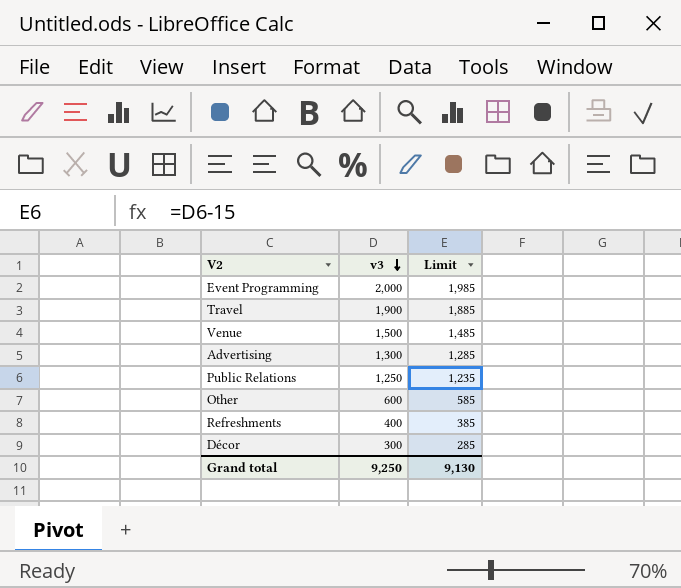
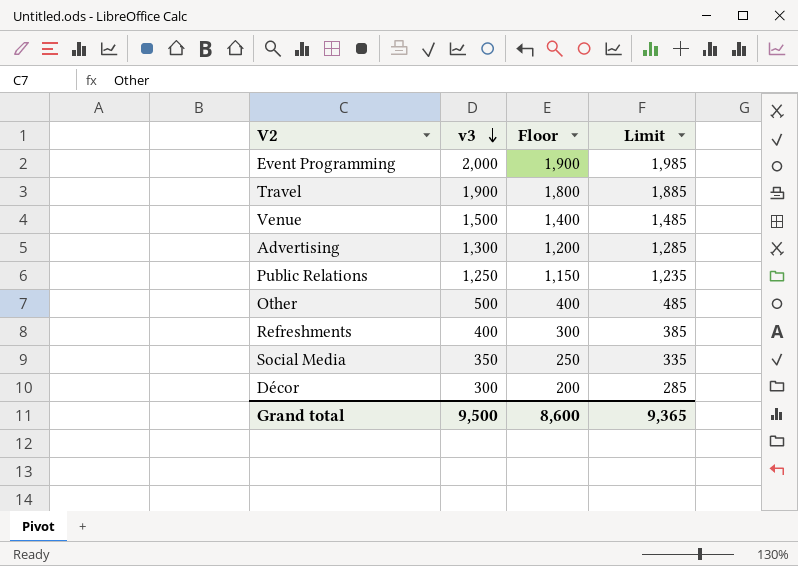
column Floor | formula: none -> [v3] - 100
Other | v3: 600 -> 500
Other | Limit: 585 -> 485
row Social Media: none -> 350 | 250 | 335
Grand total | v3: 9,250 -> 9,500
Grand total | Limit: 9,130 -> 9,365

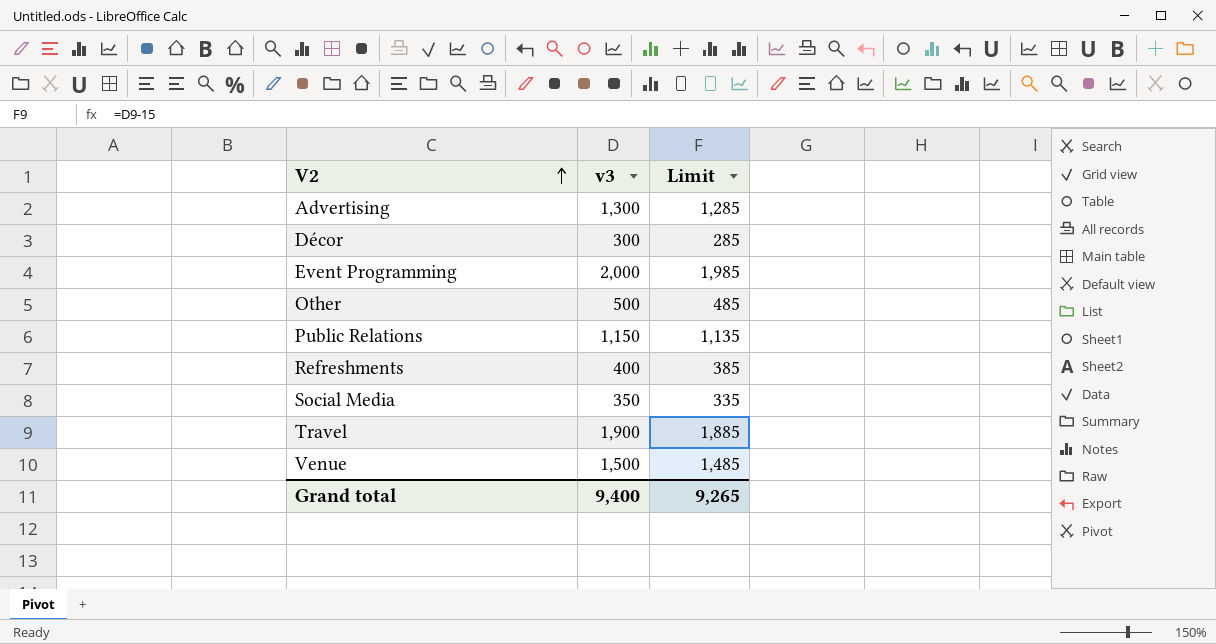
row order: v3 descending -> V2 ascending
column Floor | formula: [v3] - 100 -> none
Public Relations | v3: 1,250 -> 1,150
Public Relations | Limit: 1,235 -> 1,135
Grand total | v3: 9,500 -> 9,400
Grand total | Limit: 9,365 -> 9,265

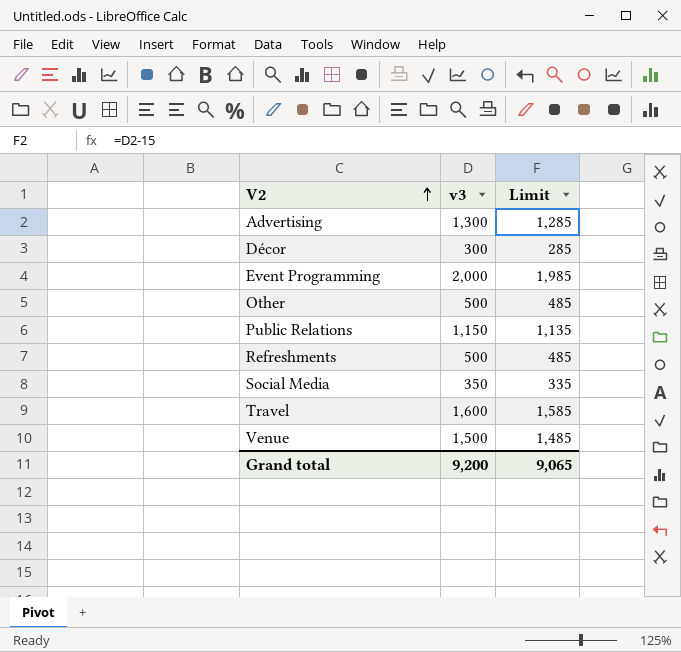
Refreshments | v3: 400 -> 500
Refreshments | Limit: 385 -> 485
Travel | v3: 1,900 -> 1,600
Travel | Limit: 1,885 -> 1,585
Grand total | v3: 9,400 -> 9,200
Grand total | Limit: 9,265 -> 9,065

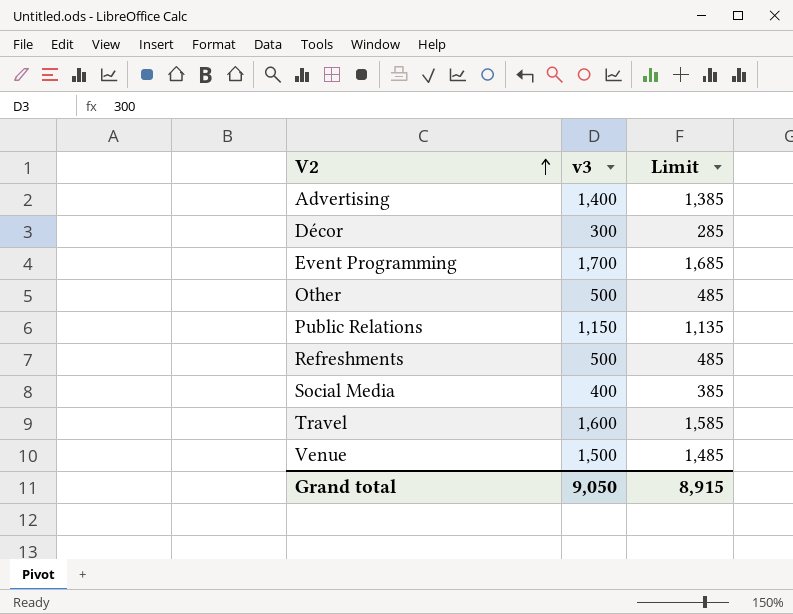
Advertising | v3: 1,300 -> 1,400
Advertising | Limit: 1,285 -> 1,385
Event Programming | v3: 2,000 -> 1,700
Event Programming | Limit: 1,985 -> 1,685
Social Media | v3: 350 -> 400
Social Media | Limit: 335 -> 385
Grand total | v3: 9,200 -> 9,050
Grand total | Limit: 9,065 -> 8,915

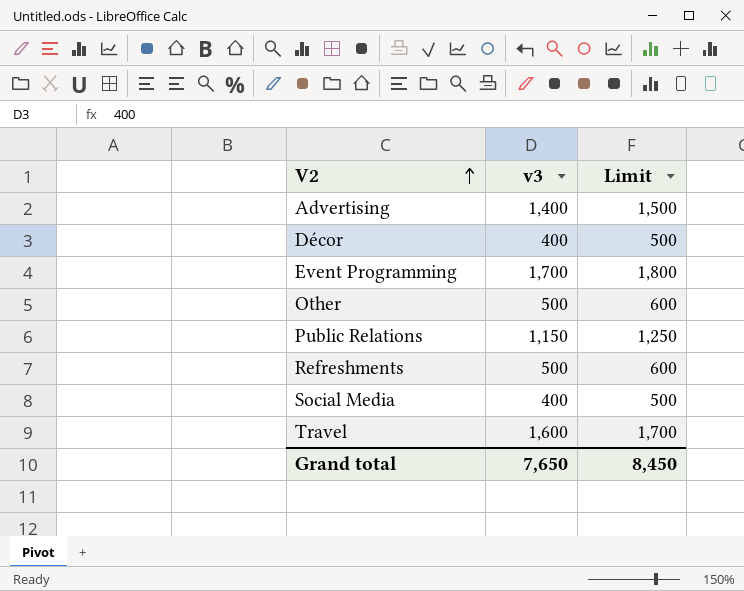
column Limit | formula: [v3] - 15 -> [v3] + 100
row Venue: 1,500 | 1,485 -> none
Décor | v3: 300 -> 400
Grand total | v3: 9,050 -> 7,650
Grand total | Limit: 8,915 -> 8,450

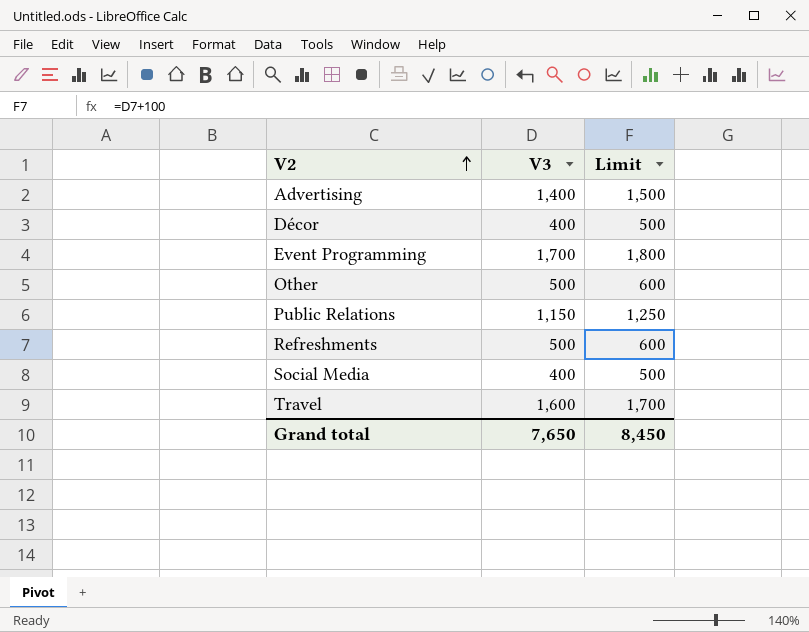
column name: v3 -> V3

